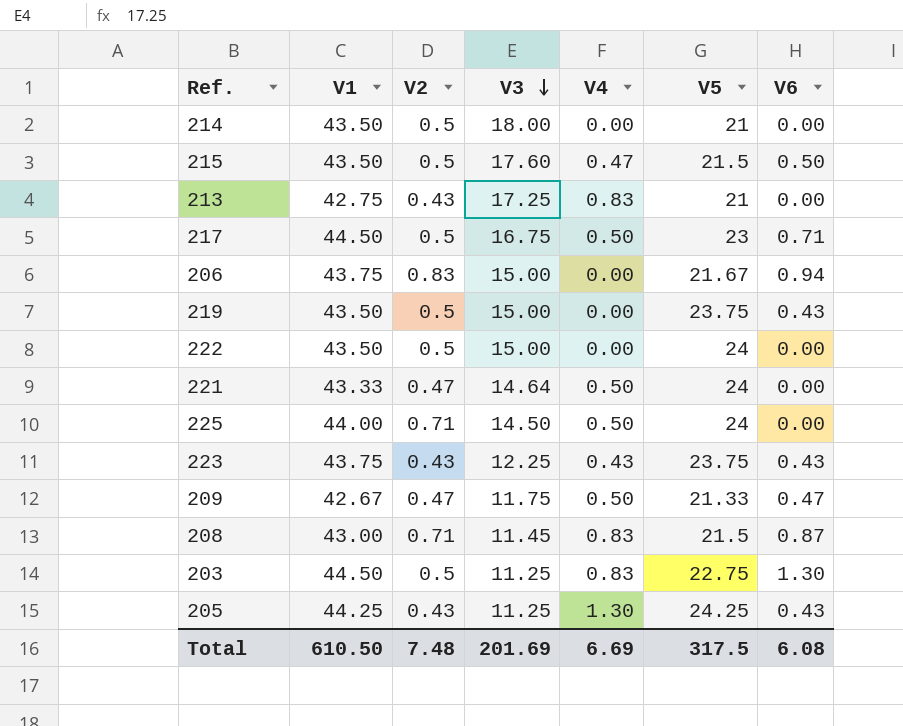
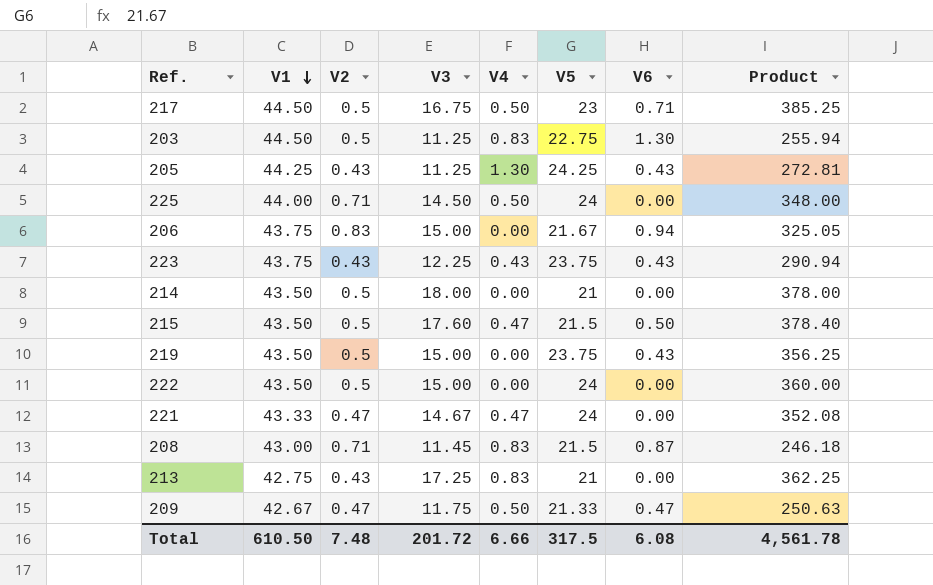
row order: V3 descending -> V1 descending
column Product | formula: none -> [V3] * [V5]
221 | V3: 14.64 -> 14.67
221 | V4: 0.50 -> 0.47
Total | V3: 201.69 -> 201.72
Total | V4: 6.69 -> 6.66

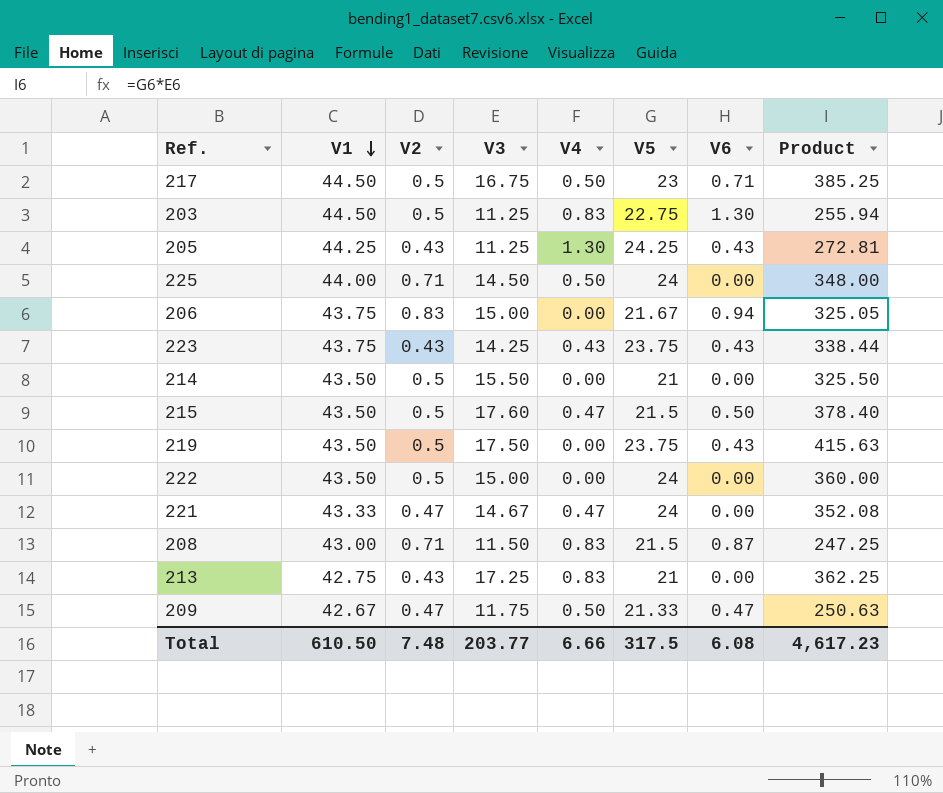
223 | V3: 12.25 -> 14.25
223 | Product: 290.94 -> 338.44
214 | V3: 18.00 -> 15.50
214 | Product: 378.00 -> 325.50
219 | V3: 15.00 -> 17.50
219 | Product: 356.25 -> 415.63
208 | V3: 11.45 -> 11.50
208 | Product: 246.18 -> 247.25
Total | V3: 201.72 -> 203.77
Total | Product: 4,561.78 -> 4,617.23

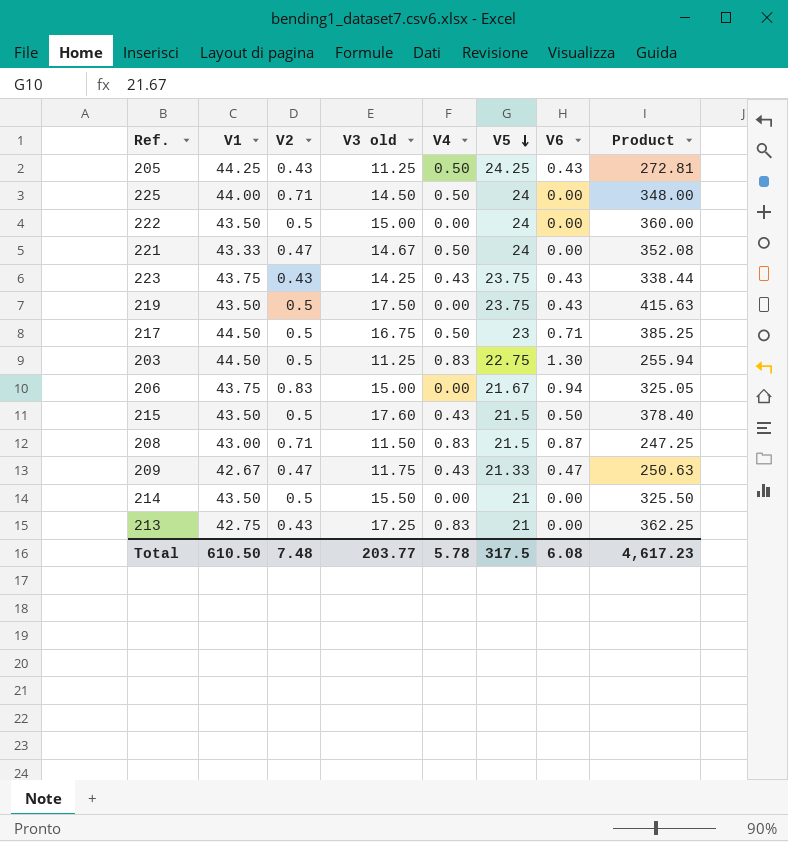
row order: V1 descending -> V5 descending
column name: V3 -> V3 old
205 | V4: 1.30 -> 0.50
221 | V4: 0.47 -> 0.50
215 | V4: 0.47 -> 0.43
209 | V4: 0.50 -> 0.43
Total | V4: 6.66 -> 5.78

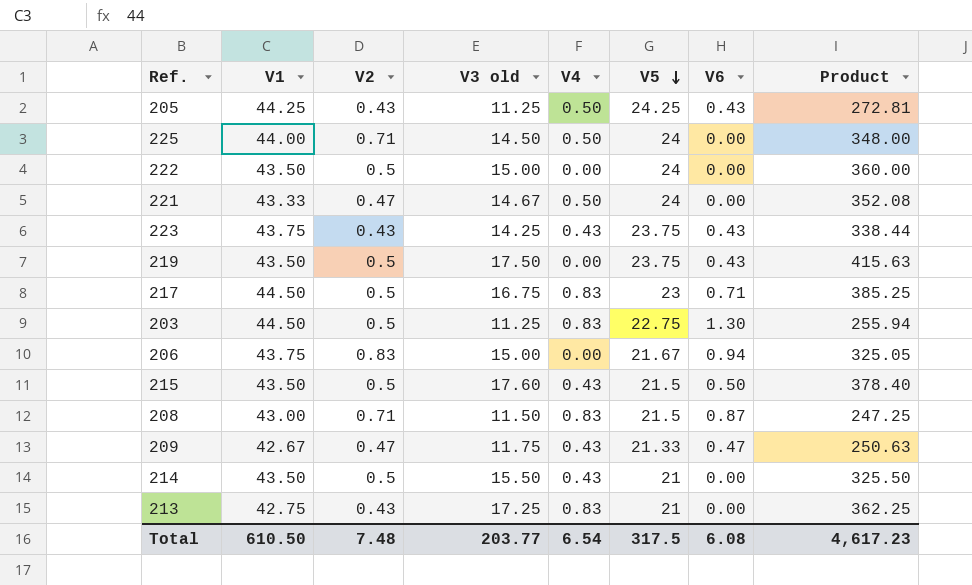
217 | V4: 0.50 -> 0.83
214 | V4: 0.00 -> 0.43
Total | V4: 5.78 -> 6.54

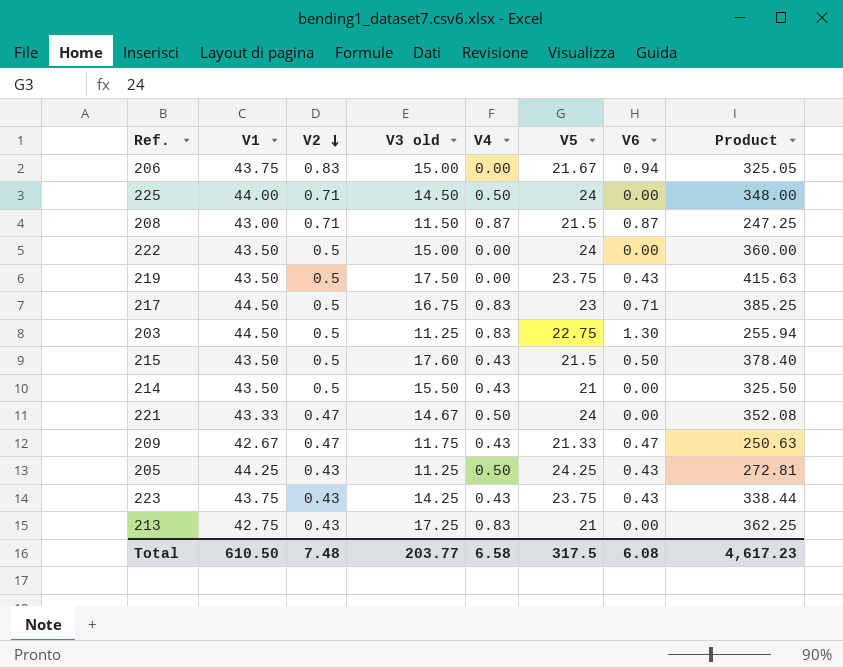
row order: V5 descending -> V2 descending
208 | V4: 0.83 -> 0.87
Total | V4: 6.54 -> 6.58

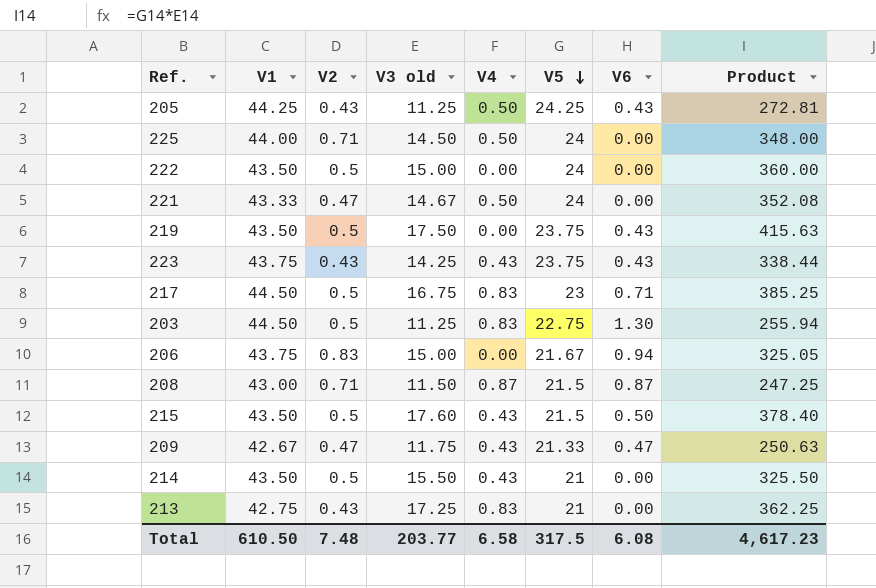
row order: V2 descending -> V5 descending

